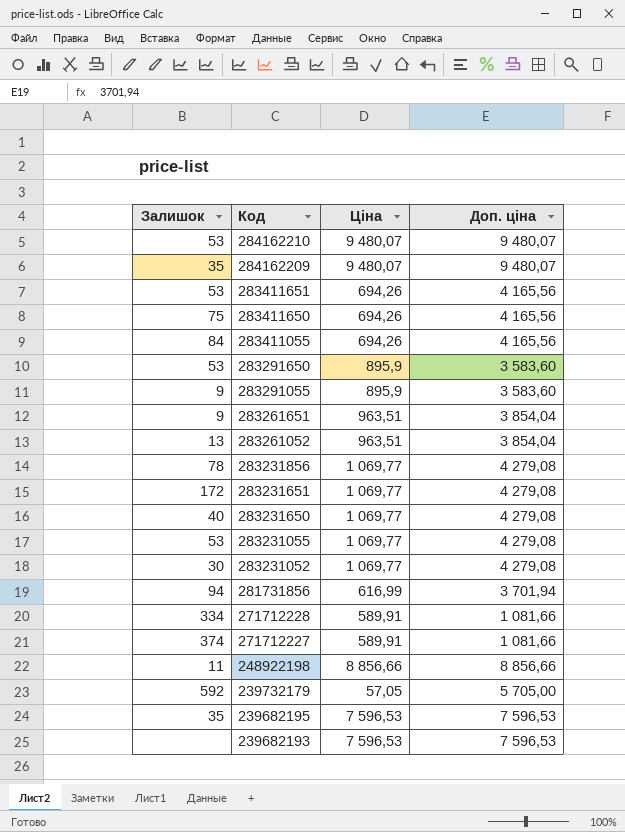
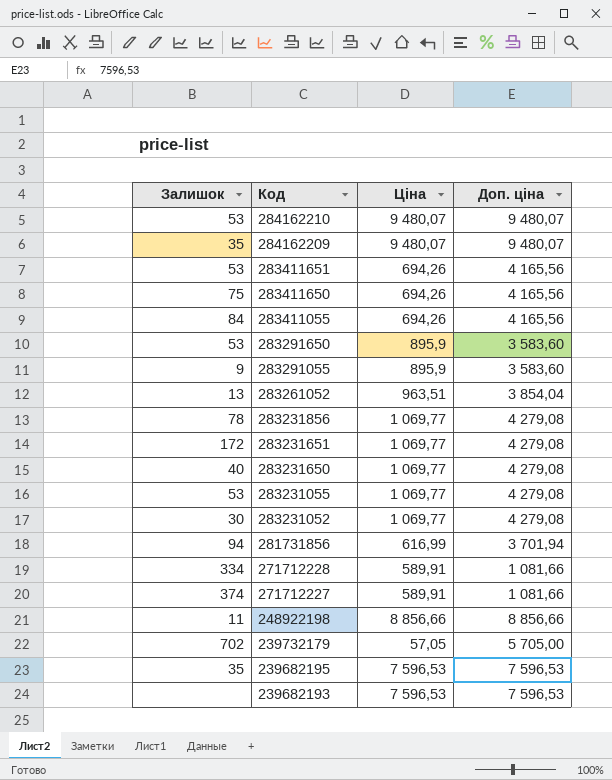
row 283261651: 9 | 963,51 | 3 854,04 -> none
239732179 | Залишок: 592 -> 702

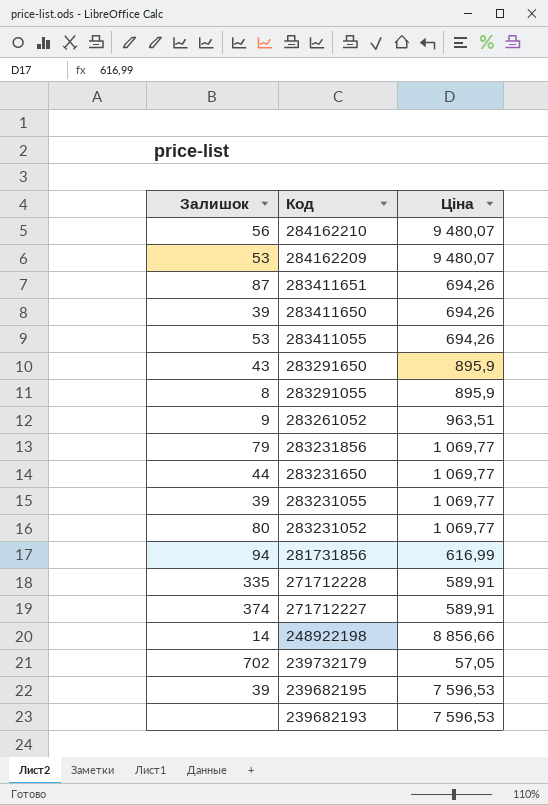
column Доп. ціна | position: 4 -> none
row 283231651: 172 | 1 069,77 | 4 279,08 -> none
284162210 | Залишок: 53 -> 56
284162209 | Залишок: 35 -> 53
283411651 | Залишок: 53 -> 87
283411650 | Залишок: 75 -> 39
283411055 | Залишок: 84 -> 53
283291650 | Залишок: 53 -> 43
283291055 | Залишок: 9 -> 8
283261052 | Залишок: 13 -> 9
283231856 | Залишок: 78 -> 79
283231650 | Залишок: 40 -> 44
283231055 | Залишок: 53 -> 39
283231052 | Залишок: 30 -> 80
271712228 | Залишок: 334 -> 335
248922198 | Залишок: 11 -> 14
239682195 | Залишок: 35 -> 39

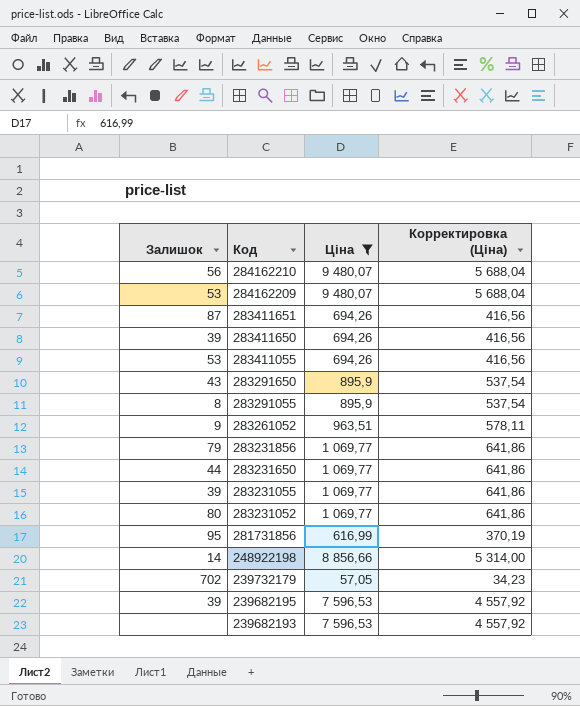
filter: none -> Ціна != 589,91
column Корректировка (Ціна) | formula: none -> [Ціна] * 0,6
281731856 | Залишок: 94 -> 95

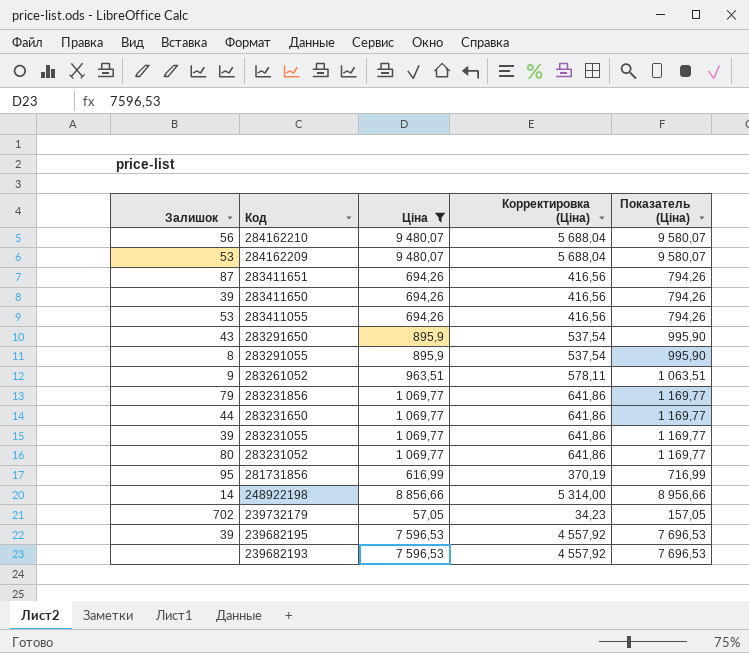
column Показатель (Ціна) | formula: none -> [Ціна] + 100

